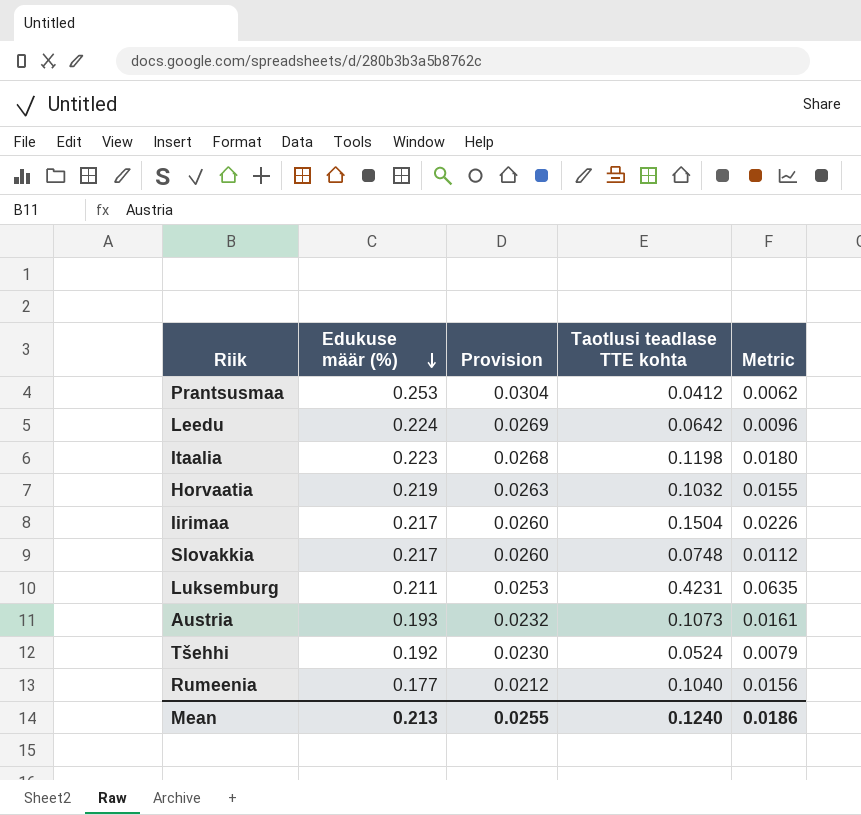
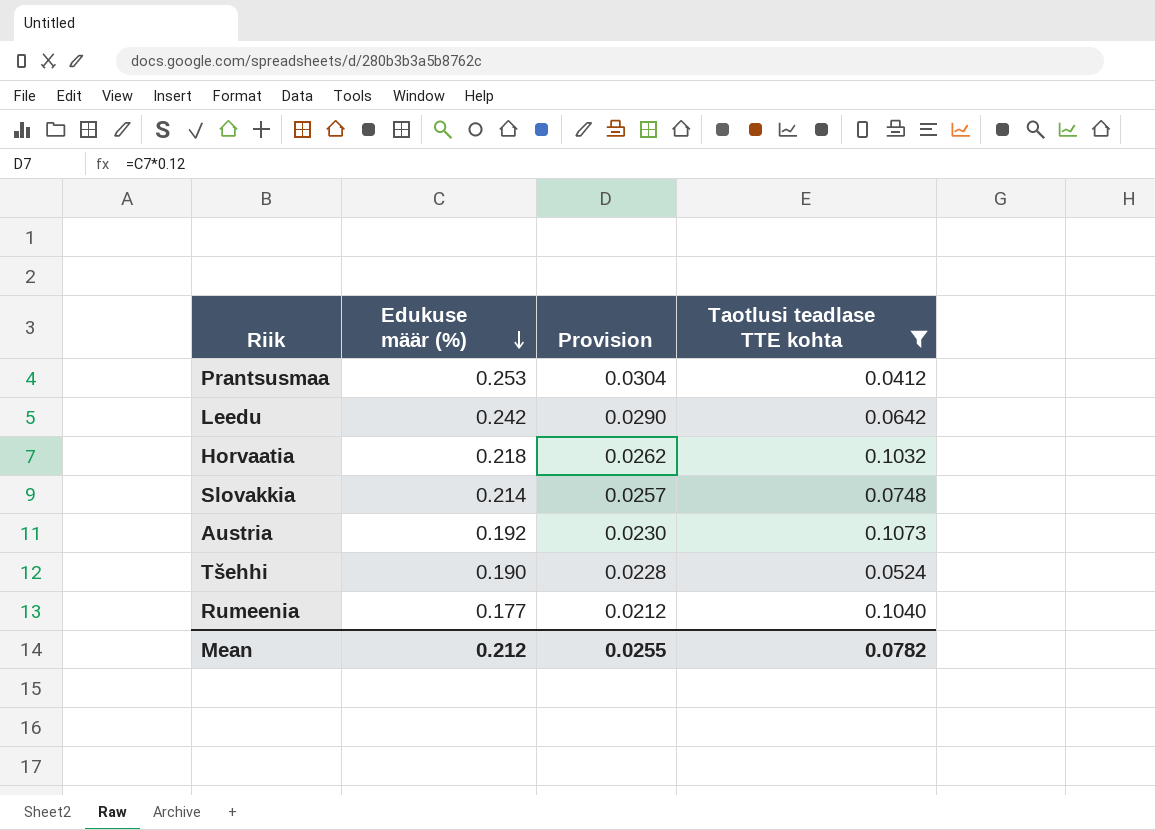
filter: none -> Taotlusi teadlase TTE kohta <= 0.1073
column Metric | formula: [Taotlusi teadlase TTE kohta] * 0.15 -> none
Leedu | Edukuse määr (%): 0.224 -> 0.242
Leedu | Provision: 0.0269 -> 0.0290
Horvaatia | Edukuse määr (%): 0.219 -> 0.218
Horvaatia | Provision: 0.0263 -> 0.0262
Slovakkia | Edukuse määr (%): 0.217 -> 0.214
Slovakkia | Provision: 0.0260 -> 0.0257
Austria | Edukuse määr (%): 0.193 -> 0.192
Austria | Provision: 0.0232 -> 0.0230
Tšehhi | Edukuse määr (%): 0.192 -> 0.190
Tšehhi | Provision: 0.0230 -> 0.0228
Mean | Edukuse määr (%): 0.213 -> 0.212
Mean | Taotlusi teadlase TTE kohta: 0.1240 -> 0.0782

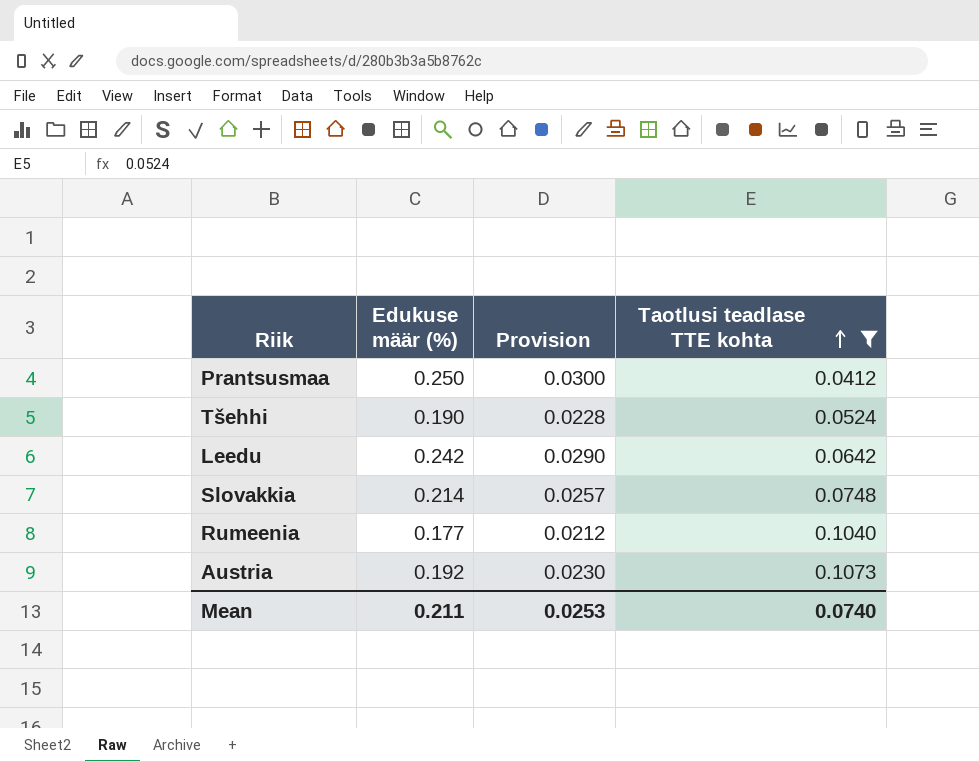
row order: Edukuse määr (%) descending -> Taotlusi teadlase TTE kohta ascending
row Horvaatia: 0.218 | 0.0262 | 0.1032 -> none
Prantsusmaa | Edukuse määr (%): 0.253 -> 0.250
Prantsusmaa | Provision: 0.0304 -> 0.0300
Mean | Edukuse määr (%): 0.212 -> 0.211
Mean | Provision: 0.0255 -> 0.0253
Mean | Taotlusi teadlase TTE kohta: 0.0782 -> 0.0740

